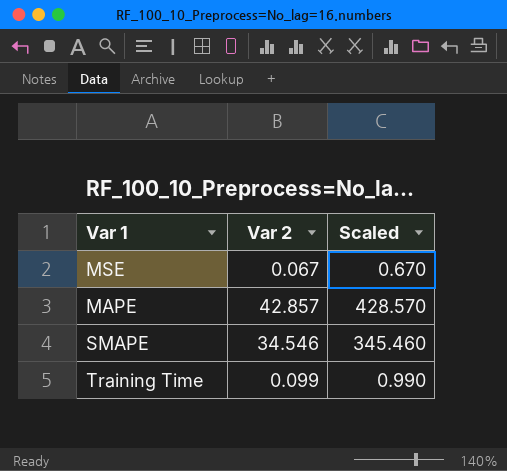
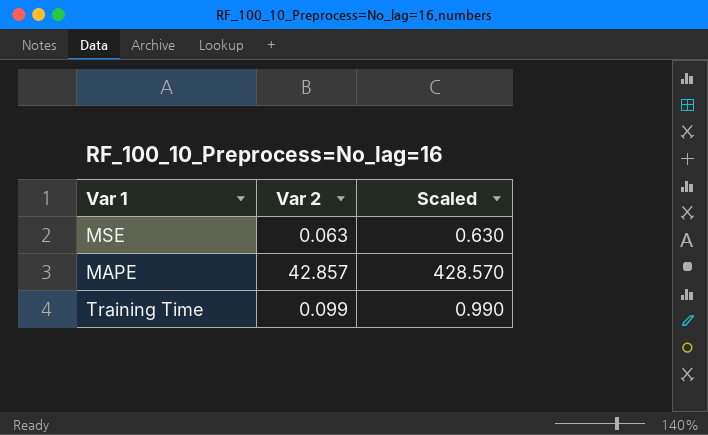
row SMAPE: 34.546 | 345.460 -> none
MSE | Var 2: 0.067 -> 0.063
MSE | Scaled: 0.670 -> 0.630

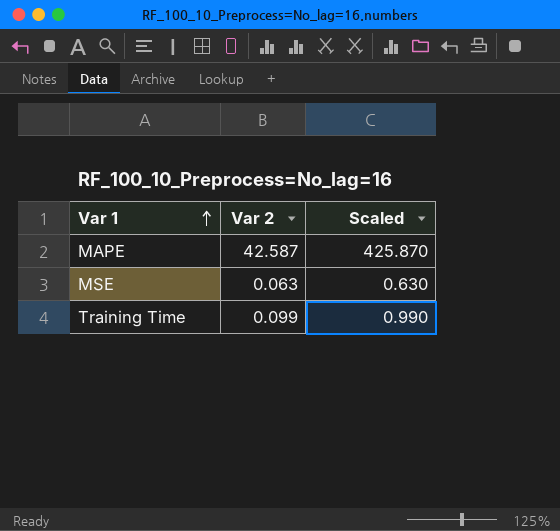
row order: none -> Var 1 ascending
MAPE | Var 2: 42.857 -> 42.587
MAPE | Scaled: 428.570 -> 425.870

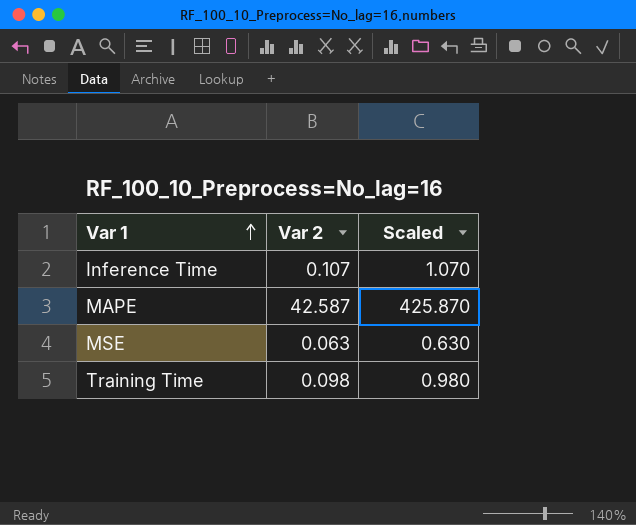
row Inference Time: none -> 0.107 | 1.070
Training Time | Var 2: 0.099 -> 0.098
Training Time | Scaled: 0.990 -> 0.980

